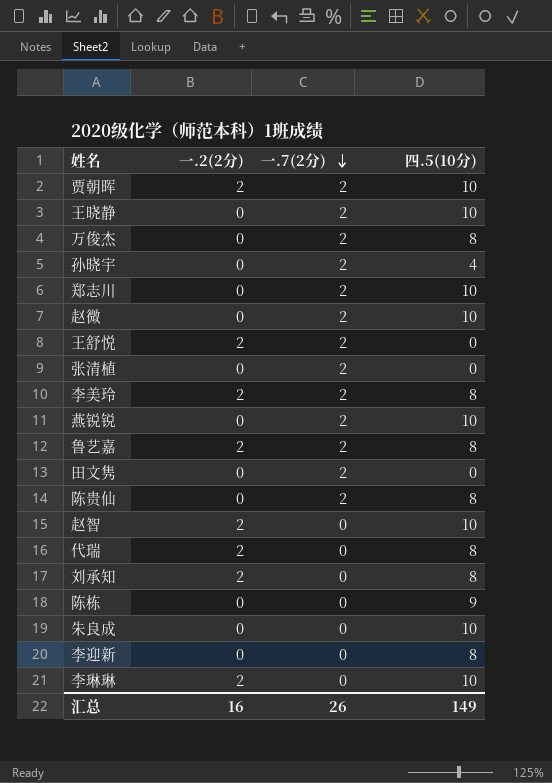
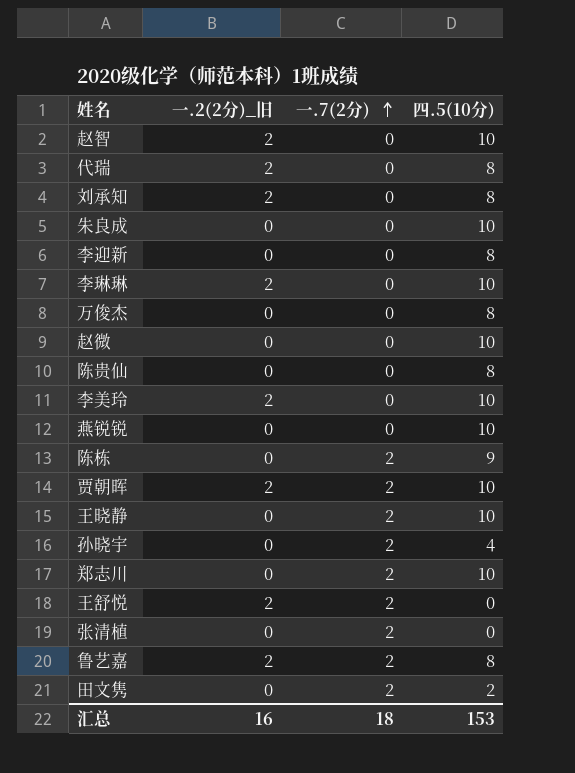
row order: 一.7(2分) descending -> 一.7(2分) ascending
column name: 一.2(2分) -> 一.2(2分)_旧
万俊杰 | 一.7(2分): 2 -> 0
赵微 | 一.7(2分): 2 -> 0
陈贵仙 | 一.7(2分): 2 -> 0
李美玲 | 一.7(2分): 2 -> 0
李美玲 | 四.5(10分): 8 -> 10
燕锐锐 | 一.7(2分): 2 -> 0
陈栋 | 一.7(2分): 0 -> 2
田文隽 | 四.5(10分): 0 -> 2
汇总 | 一.7(2分): 26 -> 18
汇总 | 四.5(10分): 149 -> 153

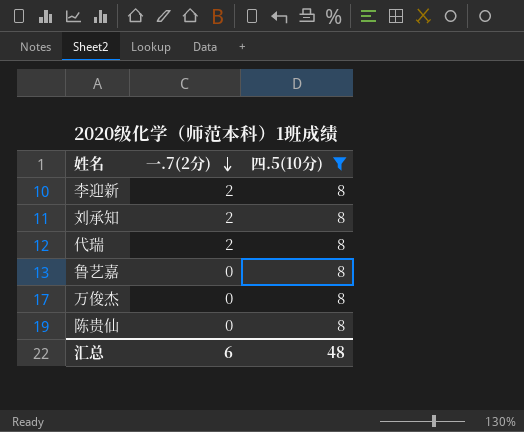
filter: none -> 四.5(10分) = 8
row order: 一.7(2分) ascending -> 一.7(2分) descending
column 一.2(2分)_旧 | position: 2 -> none
李迎新 | 一.7(2分): 0 -> 2
刘承知 | 一.7(2分): 0 -> 2
代瑞 | 一.7(2分): 0 -> 2
鲁艺嘉 | 一.7(2分): 2 -> 0
汇总 | 一.7(2分): 18 -> 6
汇总 | 四.5(10分): 153 -> 48

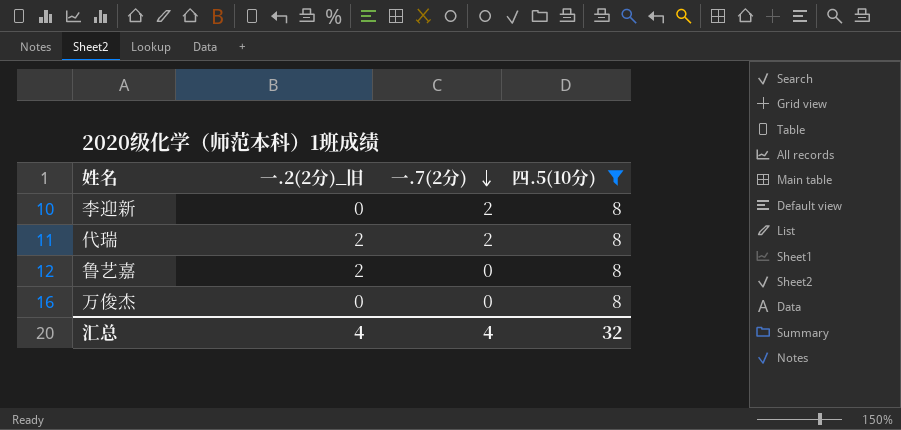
column 一.2(2分)_旧 | position: none -> 2
row 刘承知: 2 | 8 -> none
row 陈贵仙: 0 | 8 -> none
汇总 | 一.7(2分): 6 -> 4
汇总 | 四.5(10分): 48 -> 32

